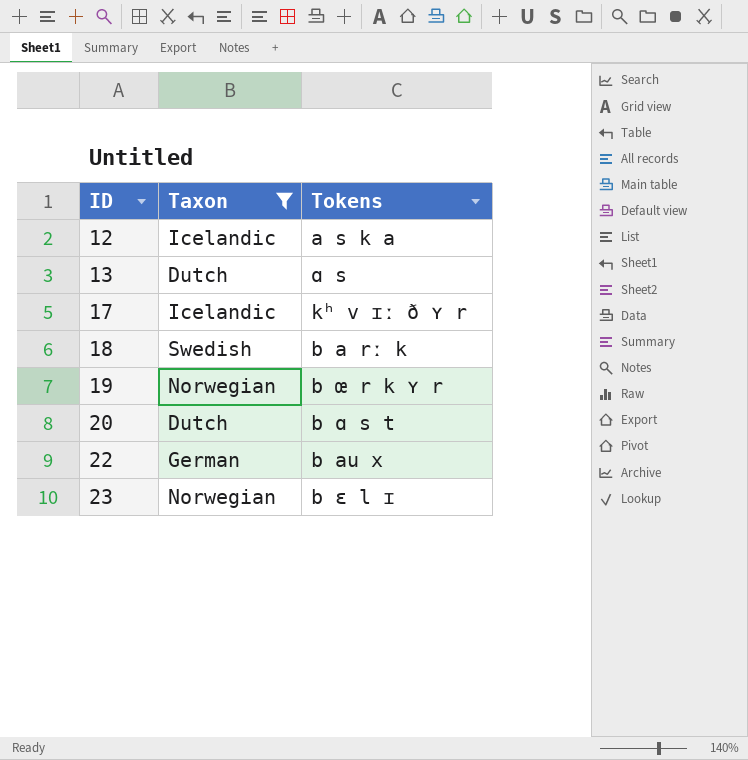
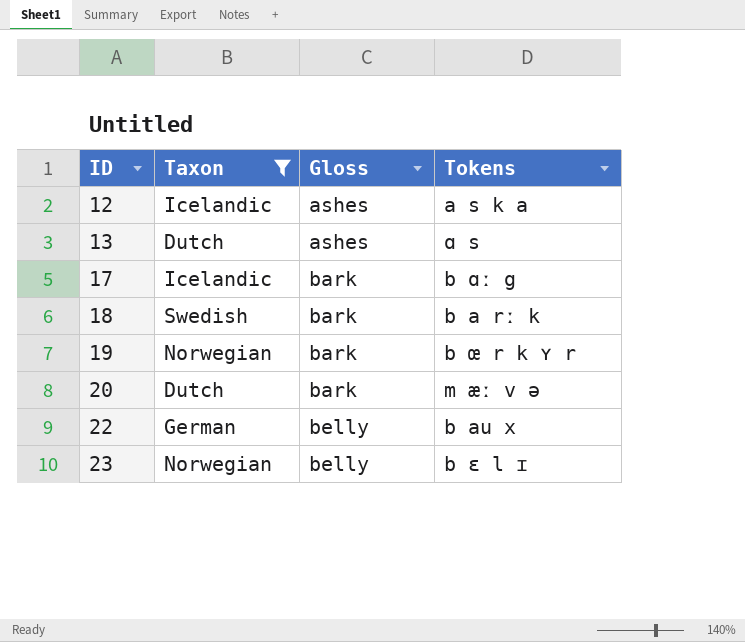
column Gloss | position: none -> 3
17 | Tokens: kʰ v ɪː ð ʏ r -> b ɑː g
20 | Tokens: b ɑ s t -> m æː v ə

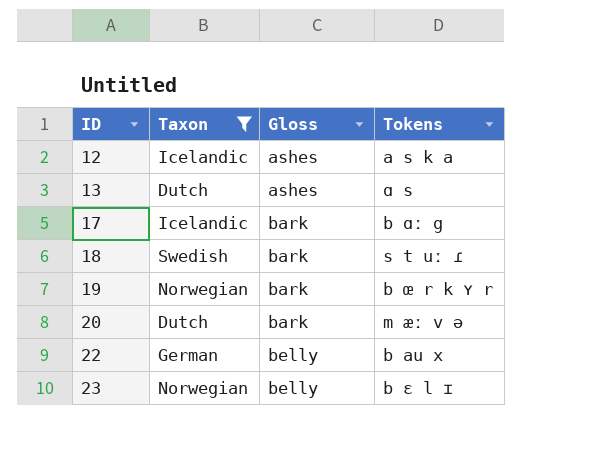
18 | Tokens: b a rː k -> s t uː ɾ

